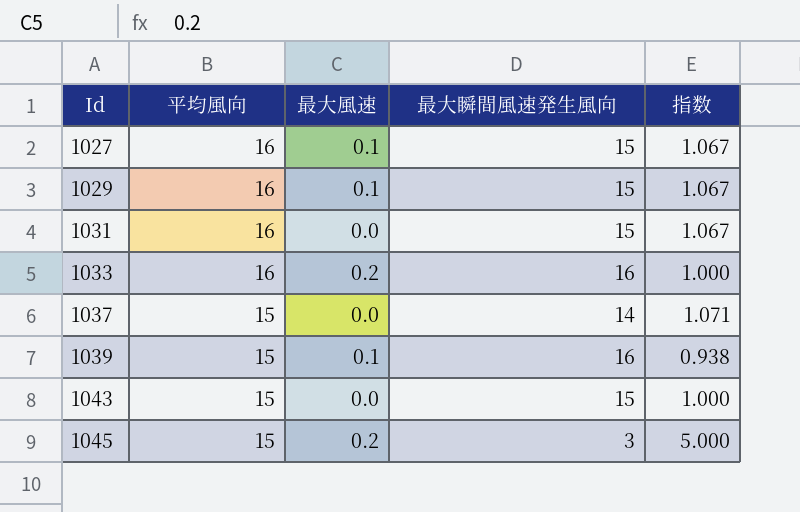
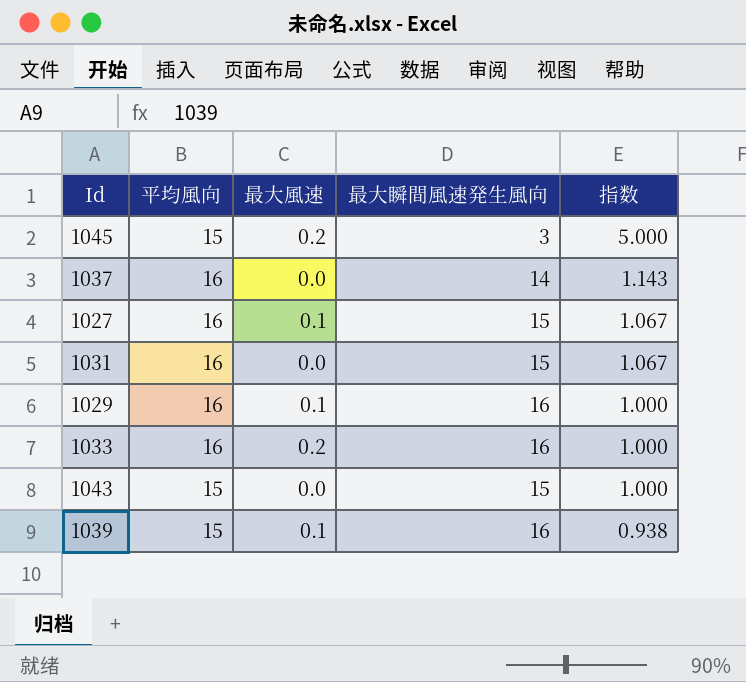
row order: Id ascending -> 指数 descending
1037 | 平均風向: 15 -> 16
1037 | 指数: 1.071 -> 1.143
1029 | 最大瞬間風速発生風向: 15 -> 16
1029 | 指数: 1.067 -> 1.000

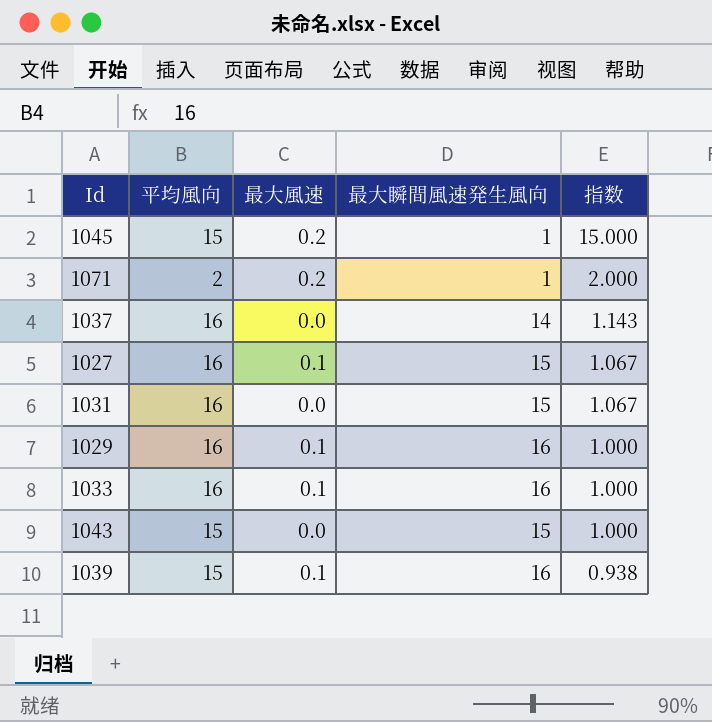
1045 | 最大瞬間風速発生風向: 3 -> 1
1045 | 指数: 5.000 -> 15.000
row 1071: none -> 2 | 0.2 | 1 | 2.000
1033 | 最大風速: 0.2 -> 0.1

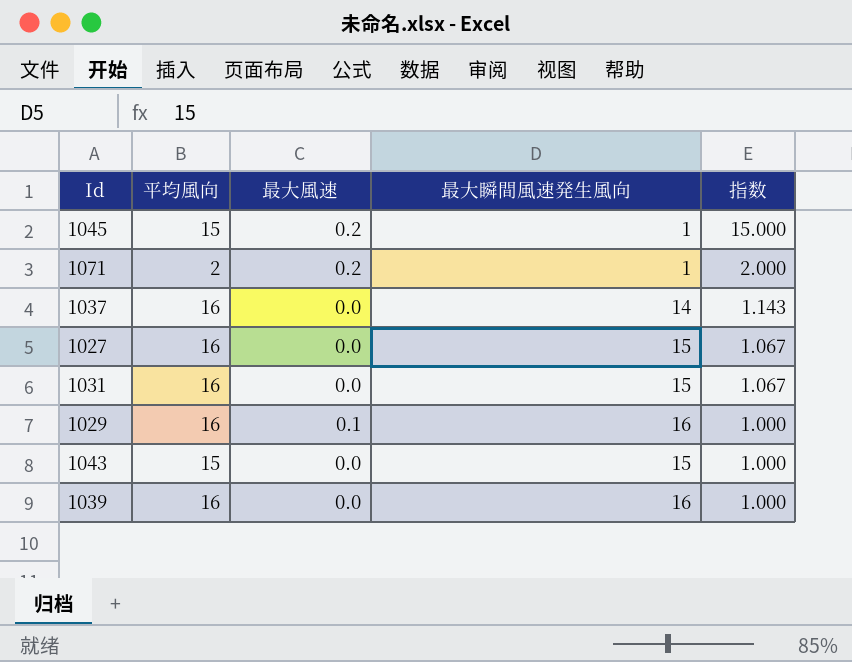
row 1033: 16 | 0.1 | 16 | 1.000 -> none
1027 | 最大風速: 0.1 -> 0.0
1039 | 平均風向: 15 -> 16
1039 | 最大風速: 0.1 -> 0.0
1039 | 指数: 0.938 -> 1.000

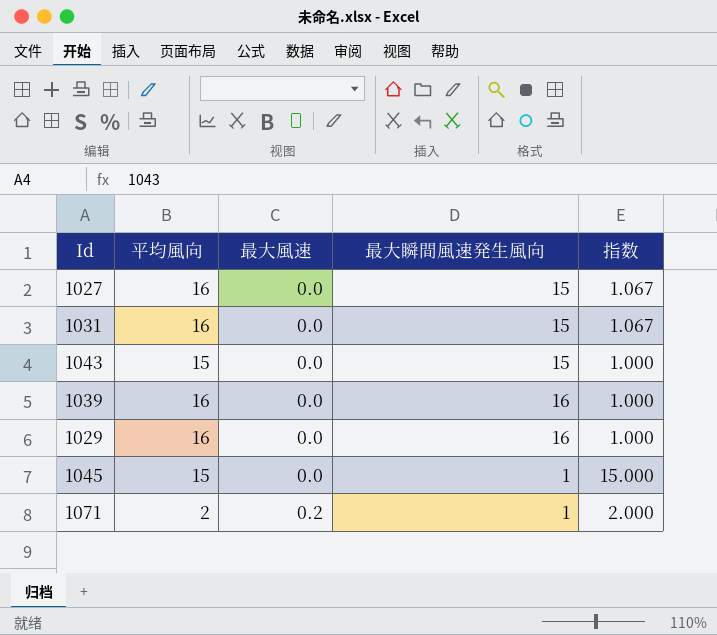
row order: 指数 descending -> 最大風速 ascending
row 1037: 16 | 0.0 | 14 | 1.143 -> none
1029 | 最大風速: 0.1 -> 0.0
1045 | 最大風速: 0.2 -> 0.0

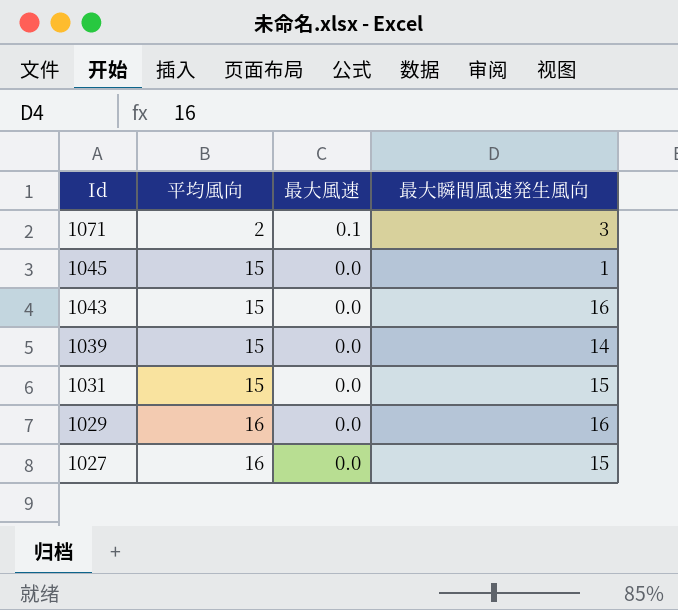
row order: 最大風速 ascending -> Id descending
column 指数 | formula: [平均風向] / [最大瞬間風速発生風向] -> none
1071 | 最大風速: 0.2 -> 0.1
1071 | 最大瞬間風速発生風向: 1 -> 3
1043 | 最大瞬間風速発生風向: 15 -> 16
1039 | 平均風向: 16 -> 15
1039 | 最大瞬間風速発生風向: 16 -> 14
1031 | 平均風向: 16 -> 15

